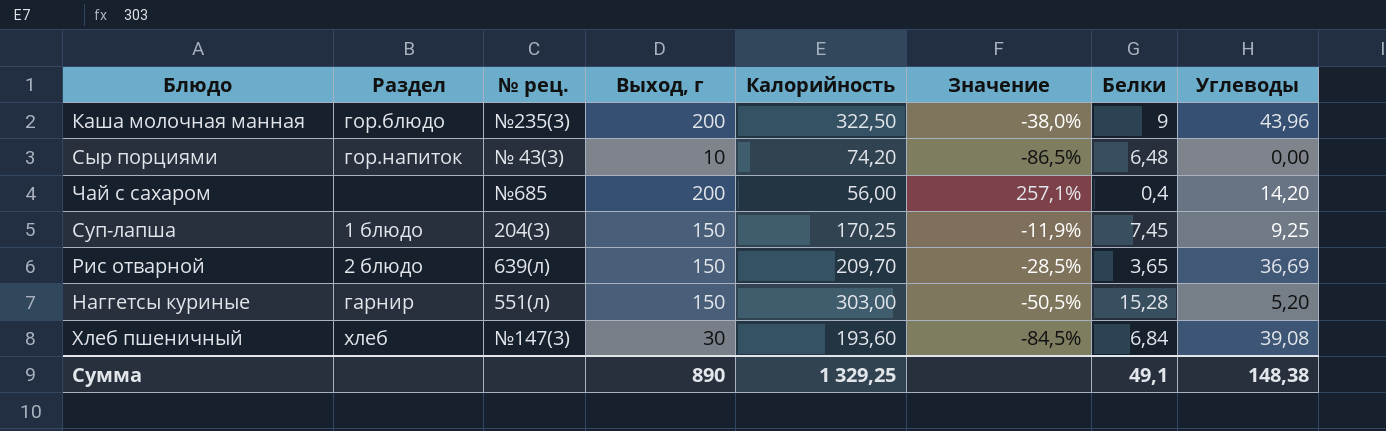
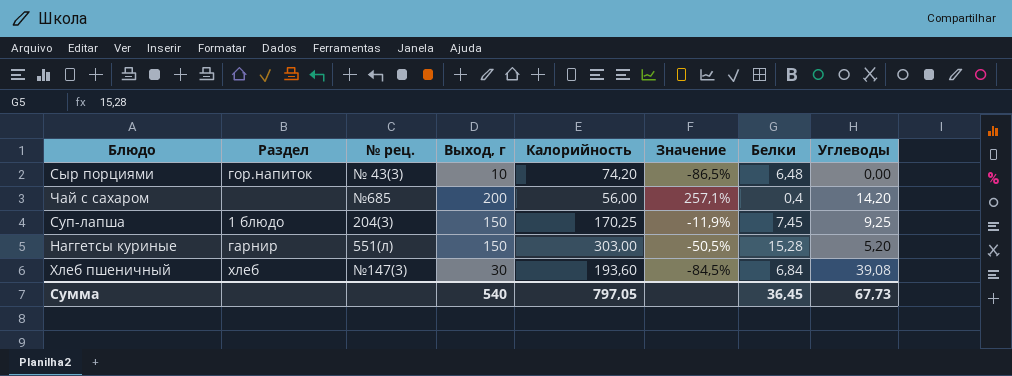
row Каша молочная манная: гор.блюдо | №235(3) | 200 | 322,50 | -38,0% | 9 | 43,96 -> none
row Рис отварной: 2 блюдо | 639(л) | 150 | 209,70 | -28,5% | 3,65 | 36,69 -> none
Сумма | Выход, г: 890 -> 540
Сумма | Калорийность: 1 329,25 -> 797,05
Сумма | Белки: 49,1 -> 36,45
Сумма | Углеводы: 148,38 -> 67,73

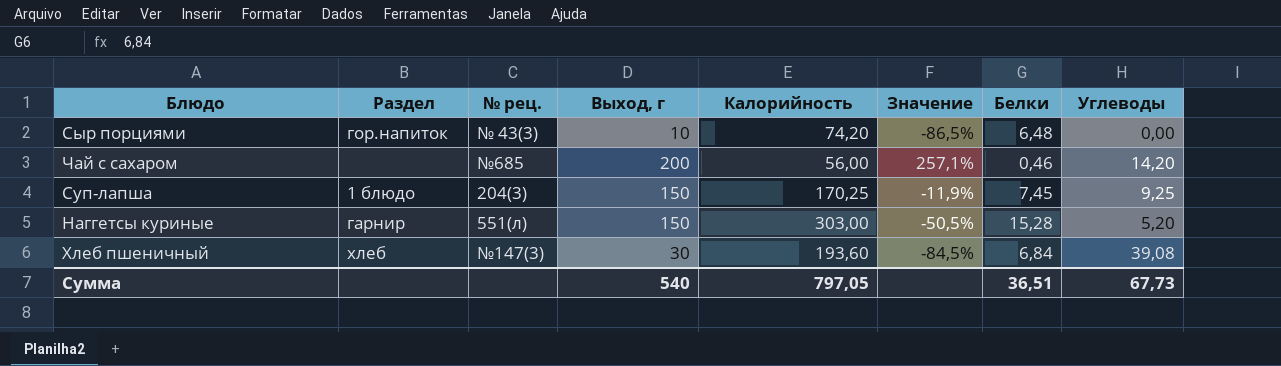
Чай с сахаром | Белки: 0,4 -> 0,46
Сумма | Белки: 36,45 -> 36,51

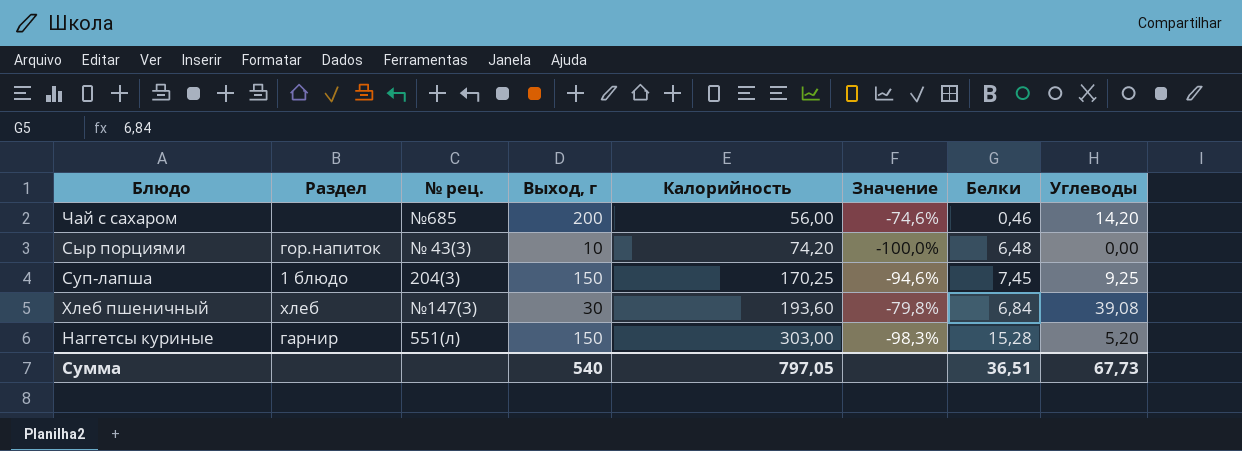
row order: none -> Калорийность ascending
column Значение | formula: ([Выход, г] - [Калорийность]) / [Калорийность] -> ([Углеводы] - [Калорийность]) / [Калорийность]

